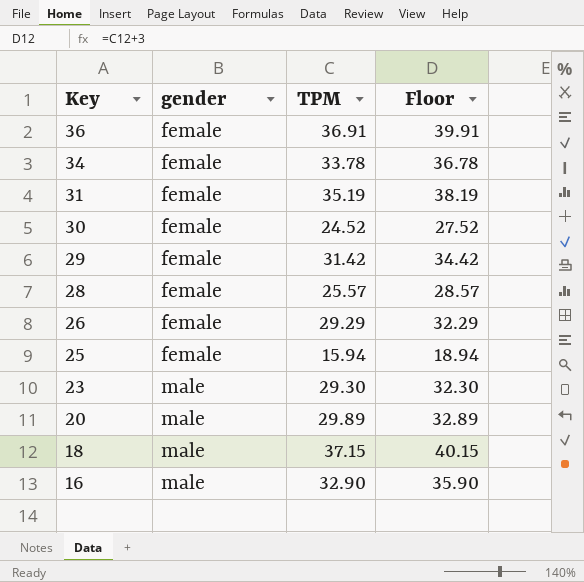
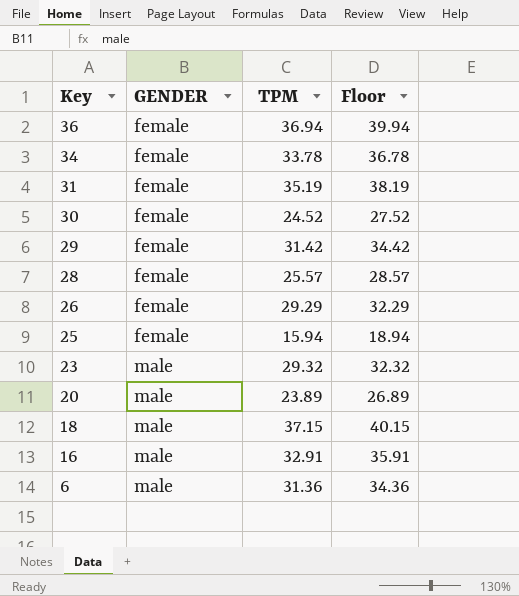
column name: gender -> GENDER
36 | TPM: 36.91 -> 36.94
36 | Floor: 39.91 -> 39.94
23 | TPM: 29.30 -> 29.32
23 | Floor: 32.30 -> 32.32
20 | TPM: 29.89 -> 23.89
20 | Floor: 32.89 -> 26.89
16 | TPM: 32.90 -> 32.91
16 | Floor: 35.90 -> 35.91
row 6: none -> male | 31.36 | 34.36

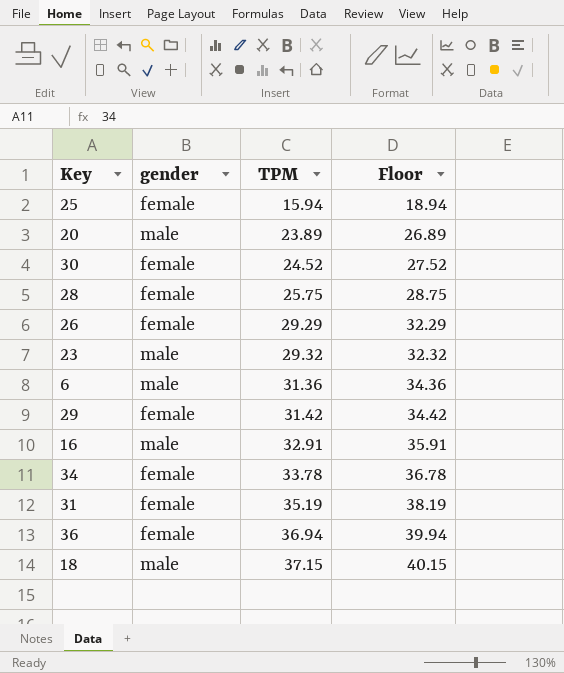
row order: Key descending -> TPM ascending
column name: GENDER -> gender
28 | TPM: 25.57 -> 25.75
28 | Floor: 28.57 -> 28.75

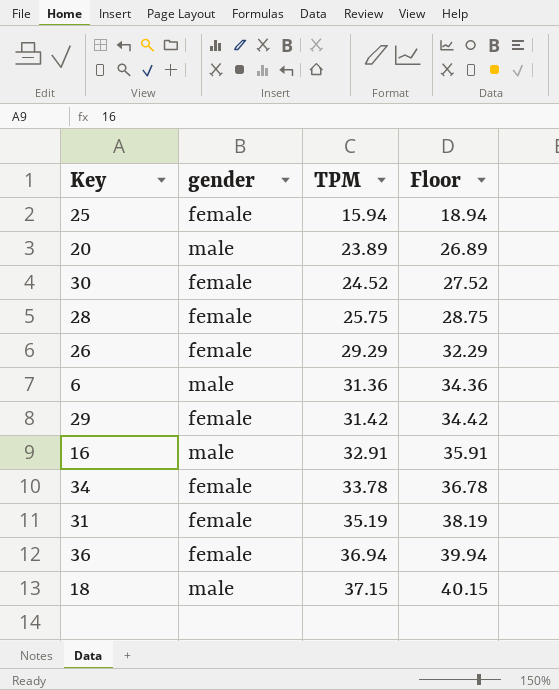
row 23: male | 29.32 | 32.32 -> none

